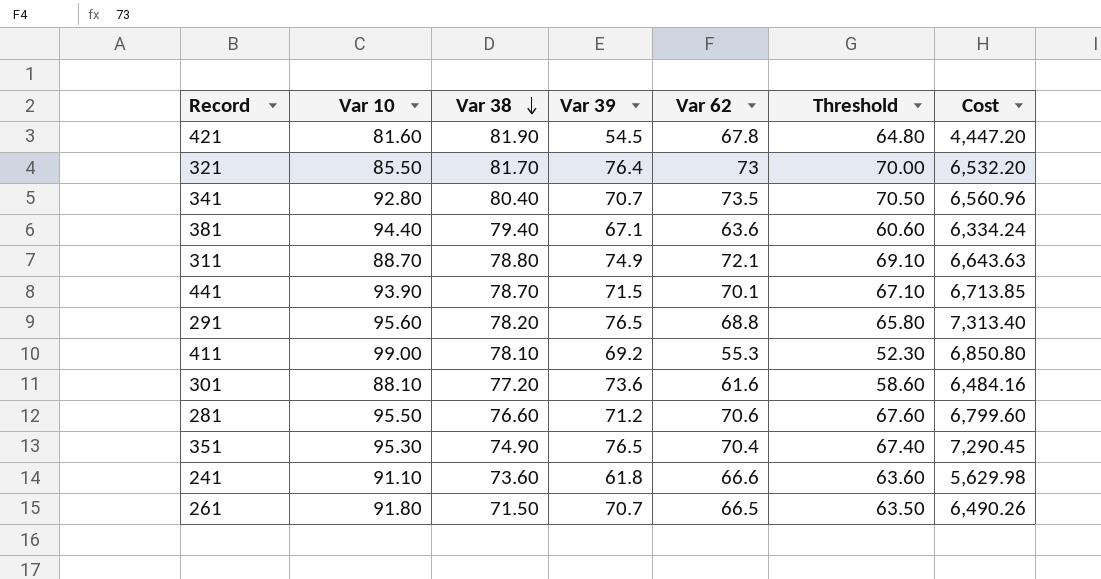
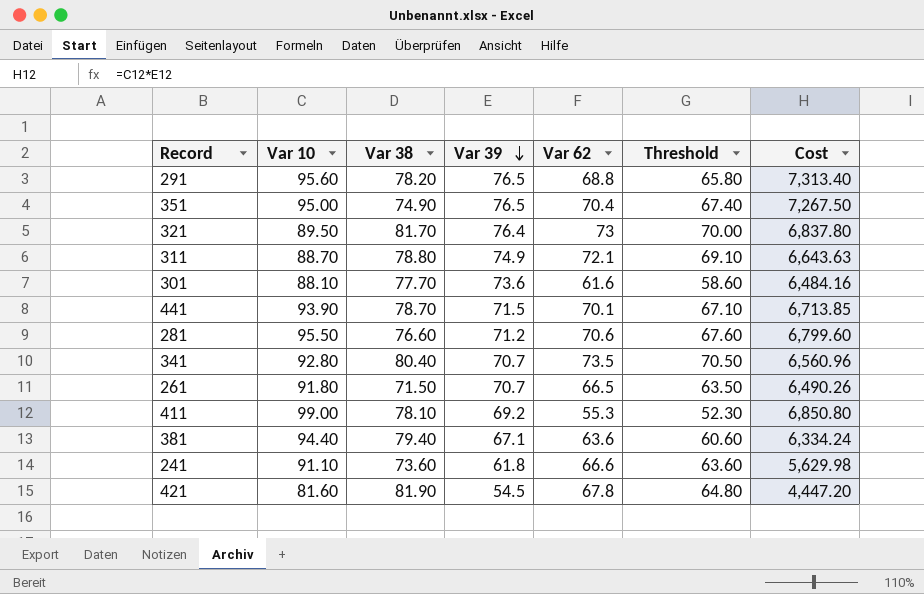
row order: Var 38 descending -> Var 39 descending
351 | Var 10: 95.30 -> 95.00
351 | Cost: 7,290.45 -> 7,267.50
321 | Var 10: 85.50 -> 89.50
321 | Cost: 6,532.20 -> 6,837.80
301 | Var 38: 77.20 -> 77.70

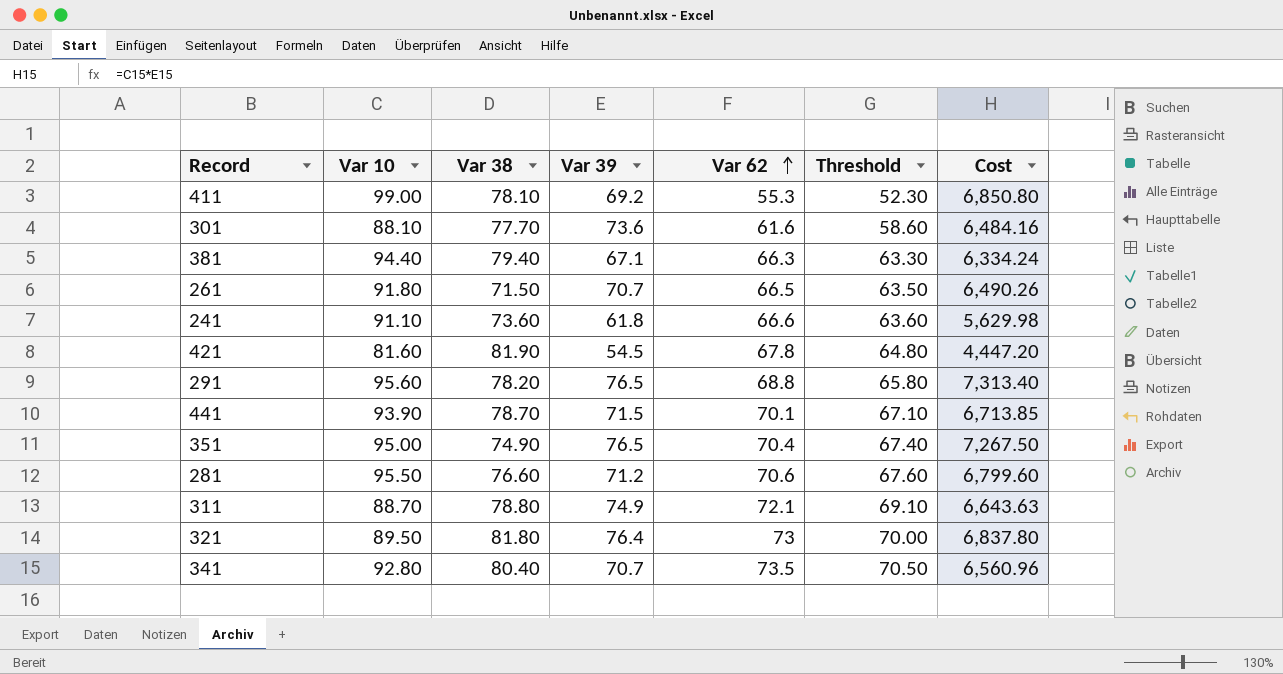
row order: Var 39 descending -> Var 62 ascending
381 | Var 62: 63.6 -> 66.3
381 | Threshold: 60.60 -> 63.30
321 | Var 38: 81.70 -> 81.80

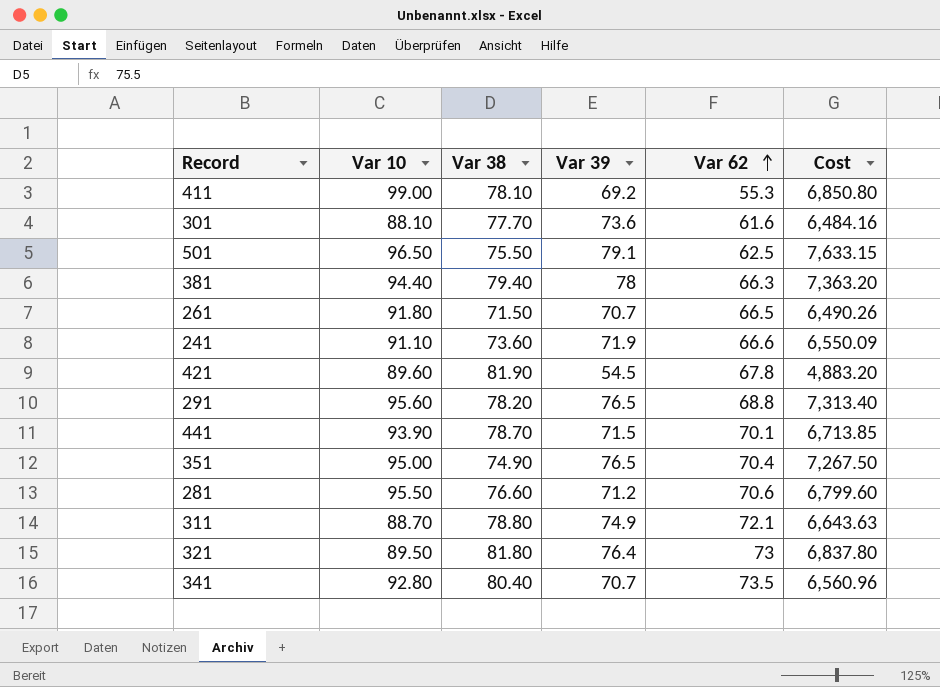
column Threshold | formula: [Var 62] - 3 -> none
row 501: none -> 96.50 | 75.50 | 79.1 | 62.5 | 7,633.15
381 | Var 39: 67.1 -> 78
381 | Cost: 6,334.24 -> 7,363.20
241 | Var 39: 61.8 -> 71.9
241 | Cost: 5,629.98 -> 6,550.09
421 | Var 10: 81.60 -> 89.60
421 | Cost: 4,447.20 -> 4,883.20

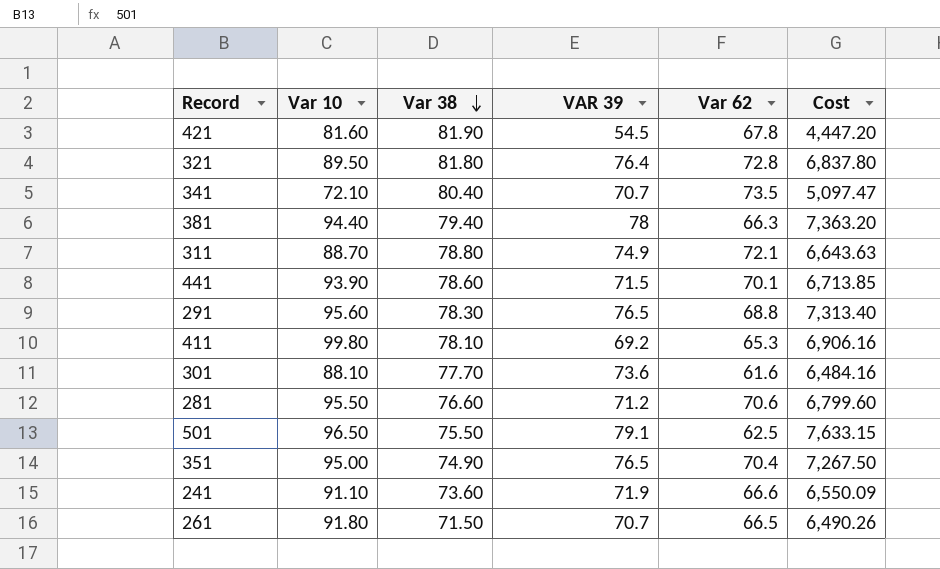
row order: Var 62 ascending -> Var 38 descending
column name: Var 39 -> VAR 39
421 | Var 10: 89.60 -> 81.60
421 | Cost: 4,883.20 -> 4,447.20
321 | Var 62: 73 -> 72.8
341 | Var 10: 92.80 -> 72.10
341 | Cost: 6,560.96 -> 5,097.47
441 | Var 38: 78.70 -> 78.60
291 | Var 38: 78.20 -> 78.30
411 | Var 10: 99.00 -> 99.80
411 | Var 62: 55.3 -> 65.3
411 | Cost: 6,850.80 -> 6,906.16

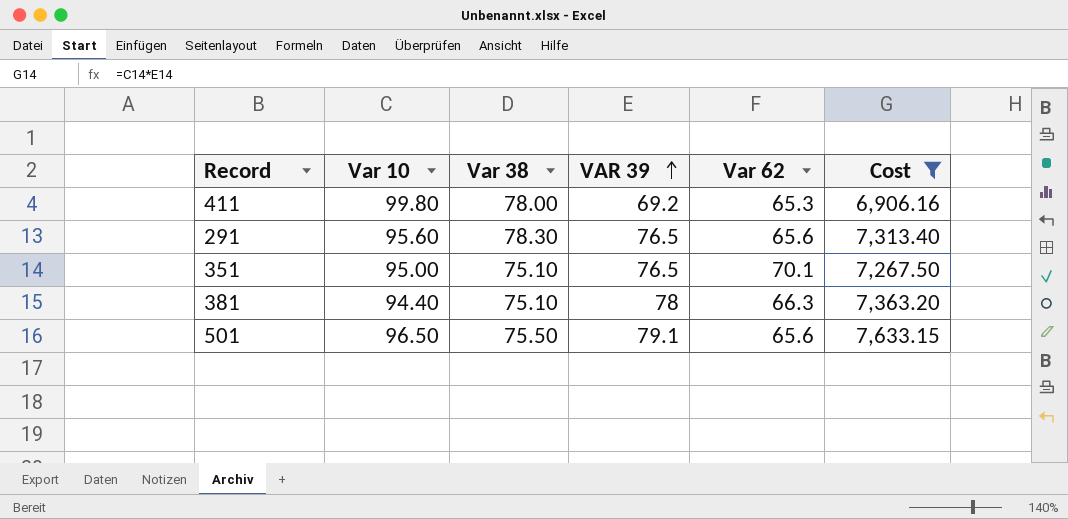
filter: none -> Cost >= 6,906.16
row order: Var 38 descending -> VAR 39 ascending
411 | Var 38: 78.10 -> 78.00
291 | Var 62: 68.8 -> 65.6
351 | Var 38: 74.90 -> 75.10
351 | Var 62: 70.4 -> 70.1
381 | Var 38: 79.40 -> 75.10
501 | Var 62: 62.5 -> 65.6

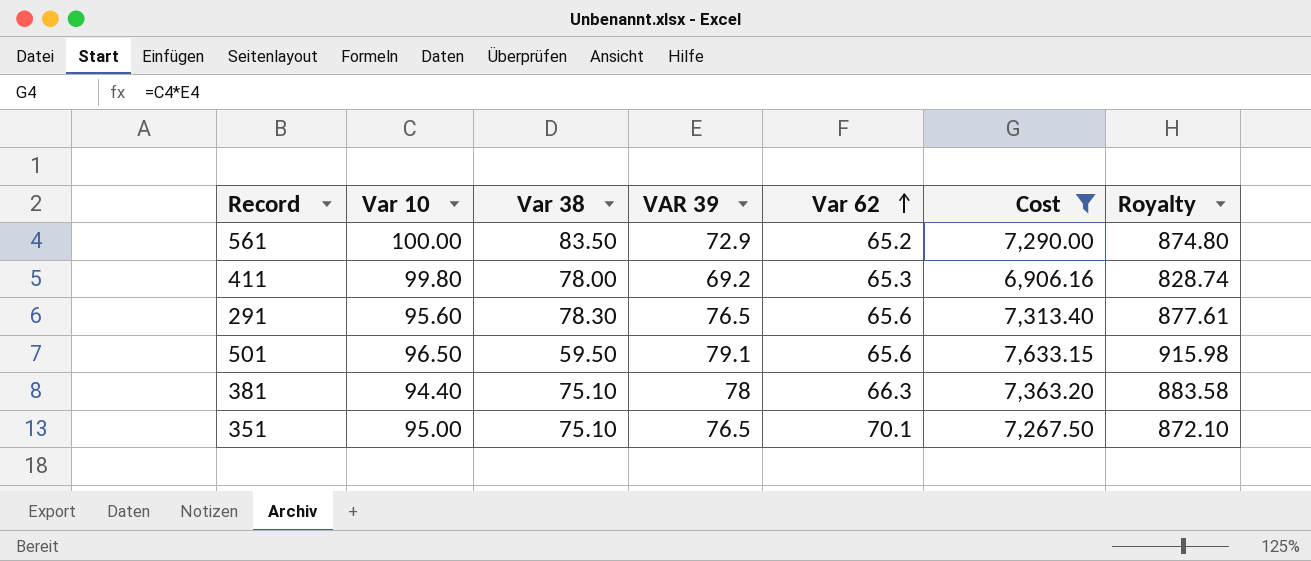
row order: VAR 39 ascending -> Var 62 ascending
column Royalty | formula: none -> [Cost] * 0.12
row 561: none -> 100.00 | 83.50 | 72.9 | 65.2 | 7,290.00 | 874.80
501 | Var 38: 75.50 -> 59.50

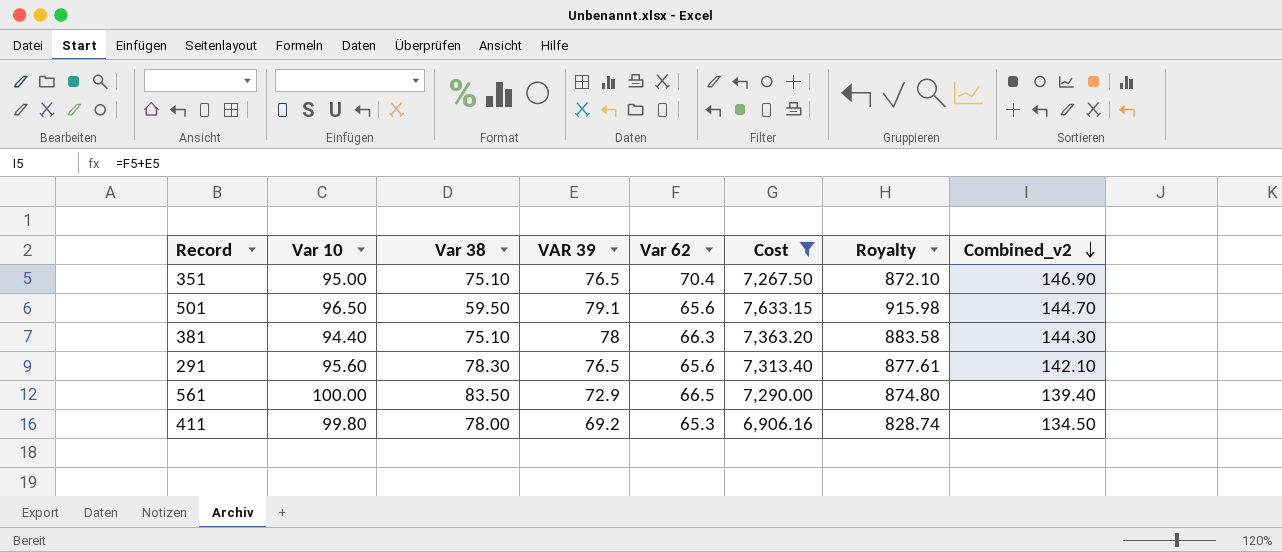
row order: Var 62 ascending -> Combined_v2 descending
column Combined_v2 | formula: none -> [VAR 39] + [Var 62]
351 | Var 62: 70.1 -> 70.4
561 | Var 62: 65.2 -> 66.5

